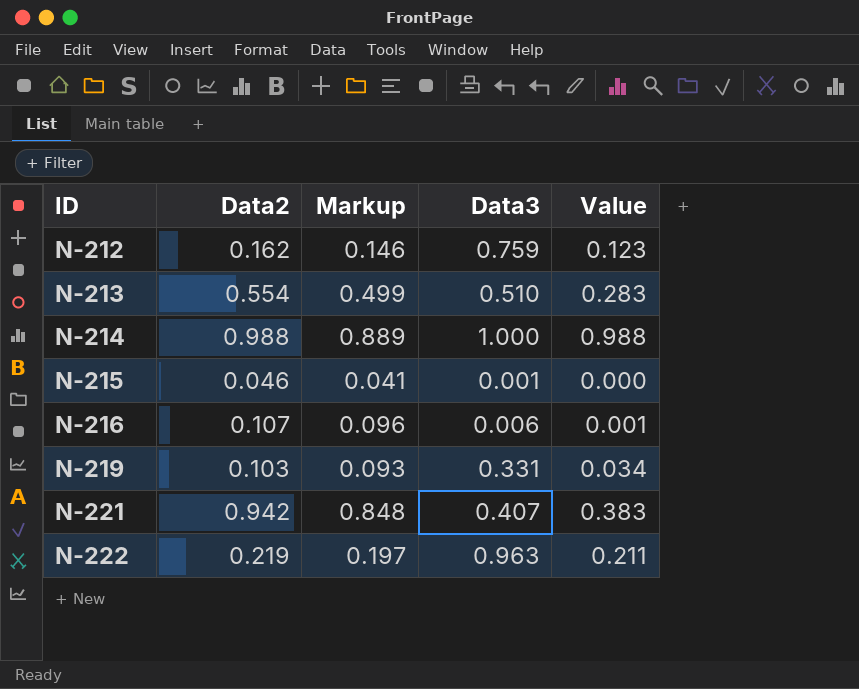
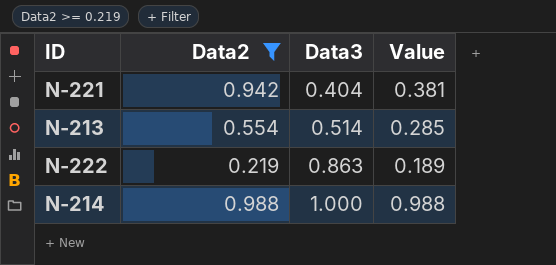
filter: none -> Data2 >= 0.219
row order: ID ascending -> Data3 ascending
column Markup | formula: [Data2] * 0.9 -> none
N-221 | Data3: 0.407 -> 0.404
N-221 | Value: 0.383 -> 0.381
N-213 | Data3: 0.510 -> 0.514
N-213 | Value: 0.283 -> 0.285
N-222 | Data3: 0.963 -> 0.863
N-222 | Value: 0.211 -> 0.189

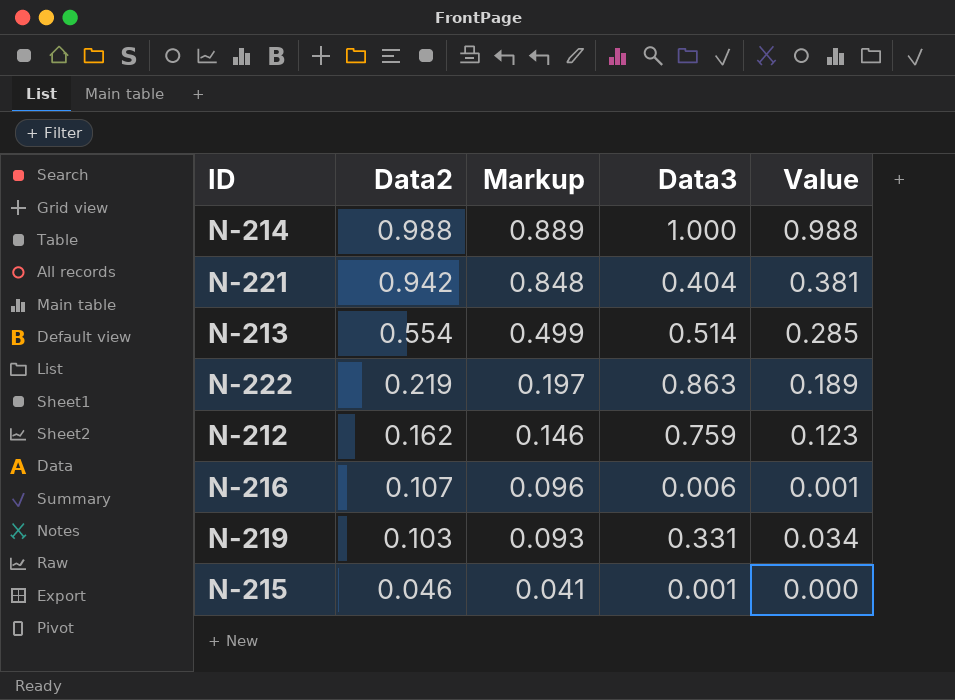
filter: Data2 >= 0.219 -> none
row order: Data3 ascending -> Data2 descending
column Markup | formula: none -> [Data2] * 0.9

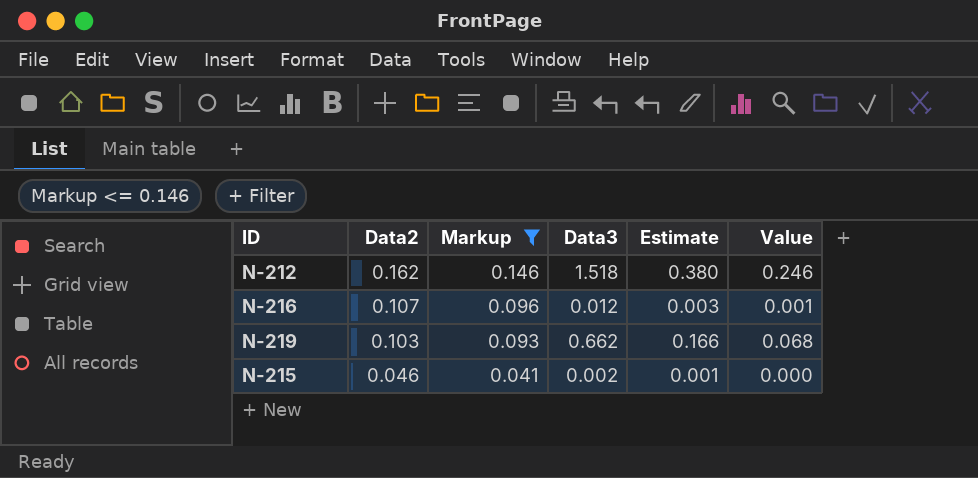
filter: none -> Markup <= 0.146
column Estimate | formula: none -> [Data3] * 0.25
N-212 | Data3: 0.759 -> 1.518
N-212 | Value: 0.123 -> 0.246
N-216 | Data3: 0.006 -> 0.012
N-219 | Data3: 0.331 -> 0.662
N-219 | Value: 0.034 -> 0.068
N-215 | Data3: 0.001 -> 0.002

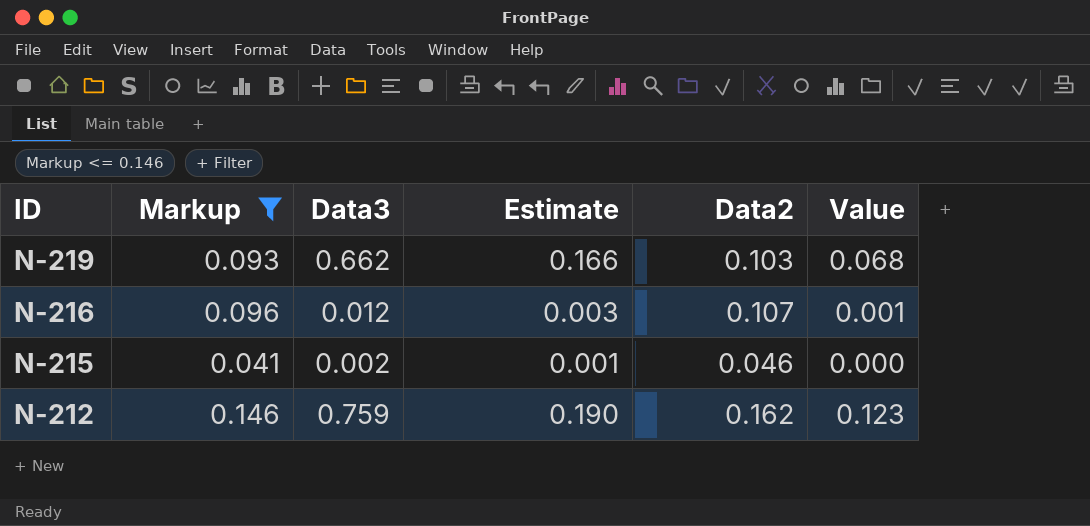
row order: Data2 descending -> ID descending
column Data2 | position: 2 -> 5
N-212 | Data3: 1.518 -> 0.759
N-212 | Estimate: 0.380 -> 0.190
N-212 | Value: 0.246 -> 0.123

